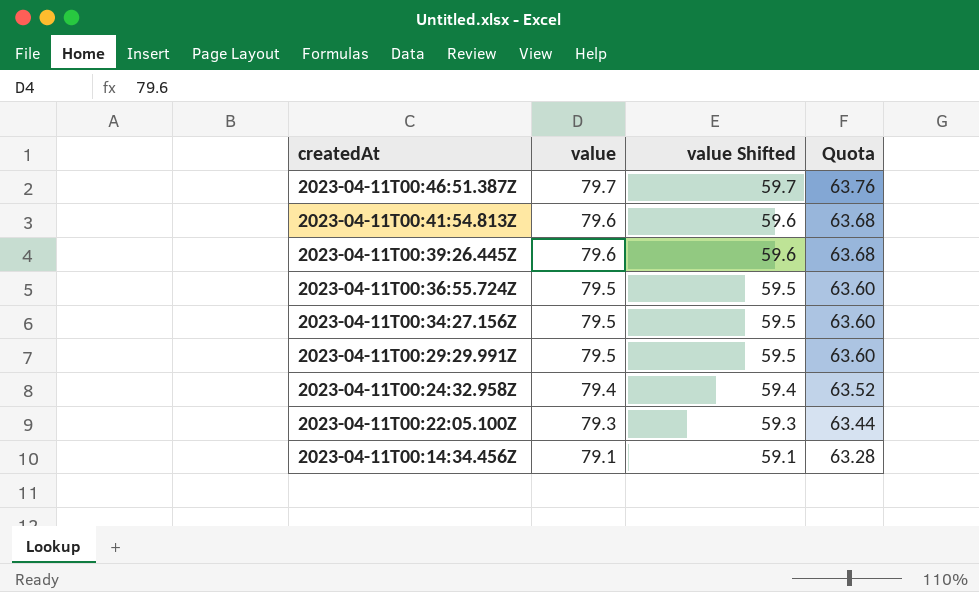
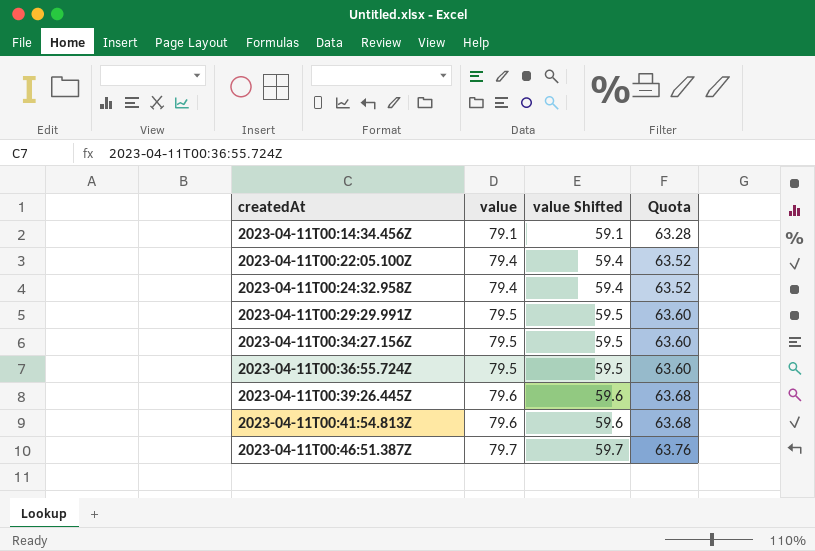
row order: createdAt descending -> createdAt ascending
2023-04-11T00:22:05.100Z | value: 79.3 -> 79.4
2023-04-11T00:22:05.100Z | value Shifted: 59.3 -> 59.4
2023-04-11T00:22:05.100Z | Quota: 63.44 -> 63.52

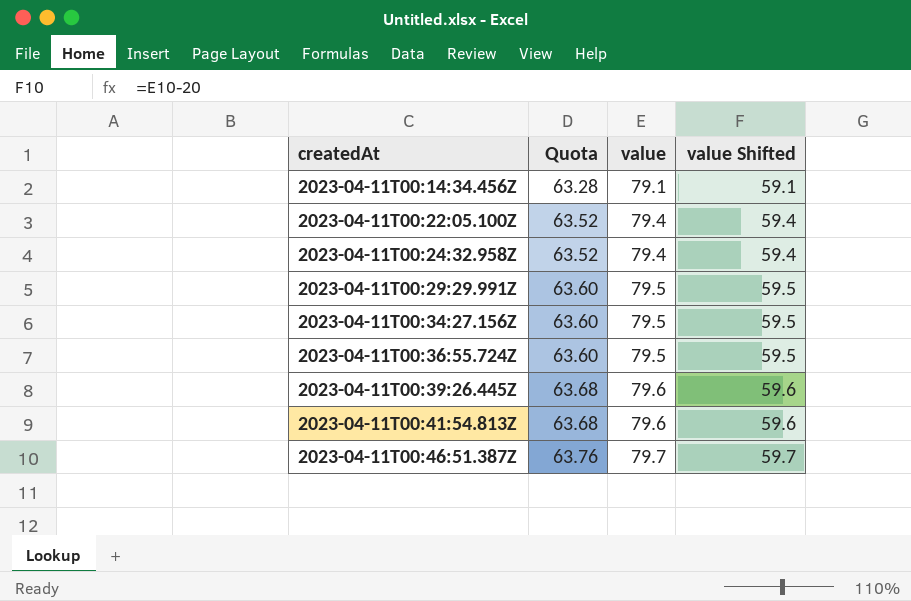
column Quota | position: 4 -> 2

